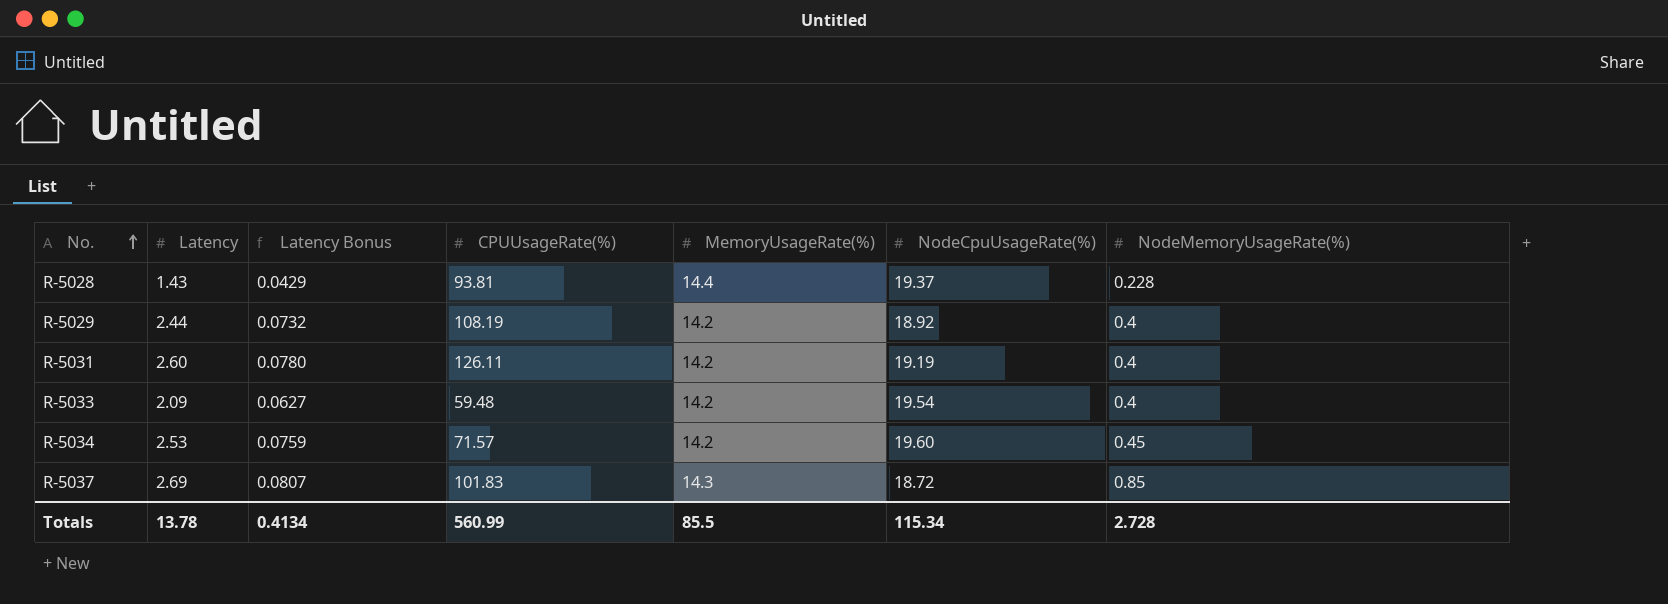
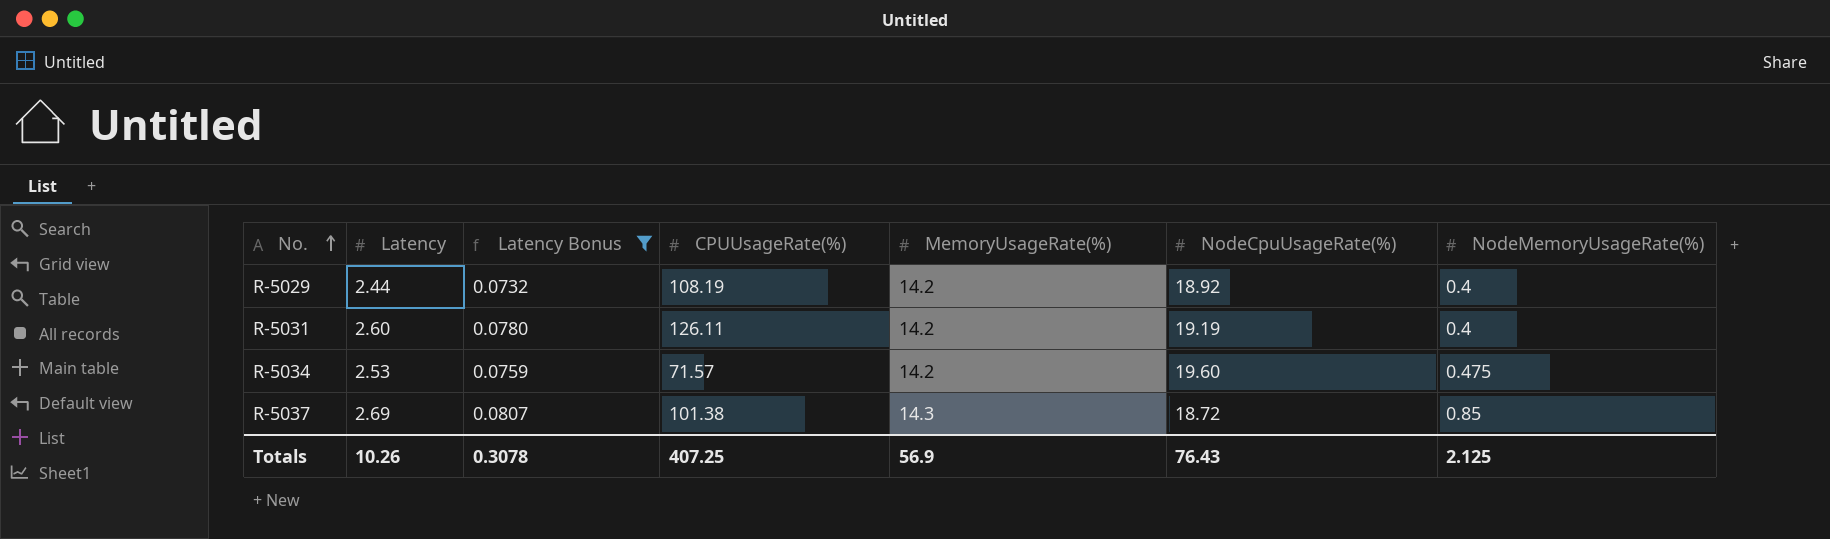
filter: none -> Latency Bonus >= 0.0732
R-5034 | NodeMemoryUsageRate(%): 0.45 -> 0.475
R-5037 | CPUUsageRate(%): 101.83 -> 101.38
Totals | Latency: 13.78 -> 10.26
Totals | Latency Bonus: 0.4134 -> 0.3078
Totals | CPUUsageRate(%): 560.99 -> 407.25
Totals | MemoryUsageRate(%): 85.5 -> 56.9
Totals | NodeCpuUsageRate(%): 115.34 -> 76.43
Totals | NodeMemoryUsageRate(%): 2.728 -> 2.125

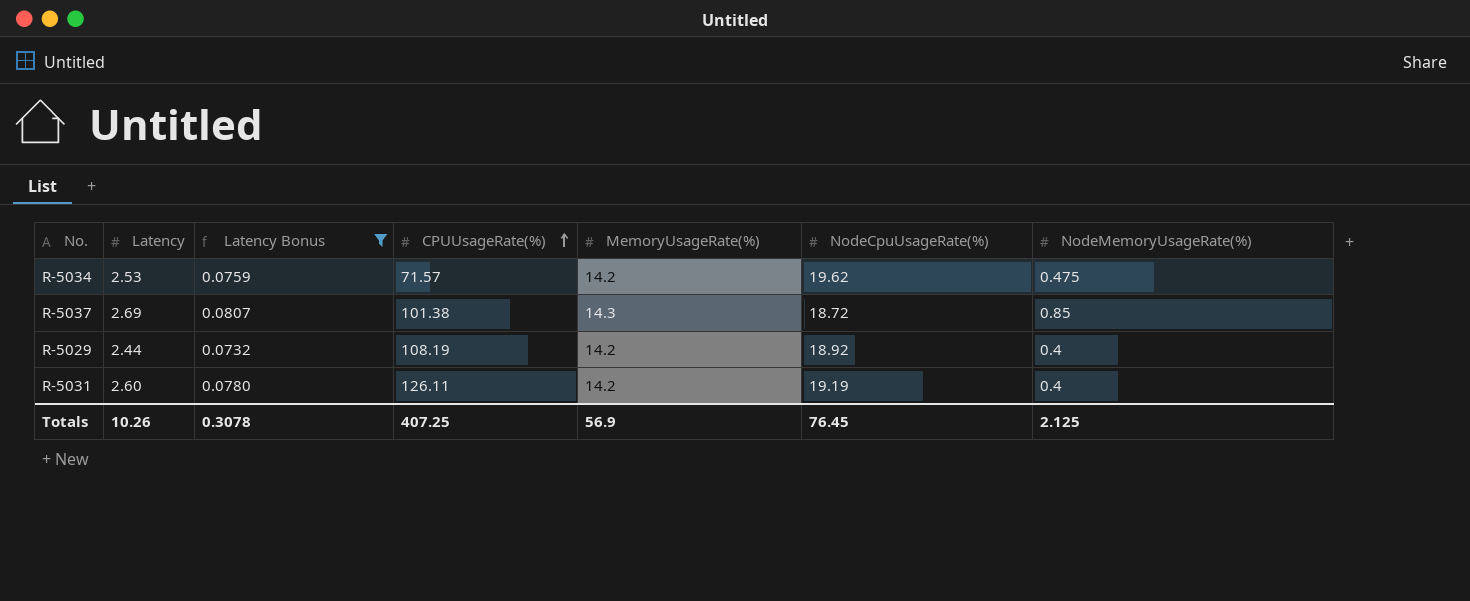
row order: No. ascending -> CPUUsageRate(%) ascending
R-5034 | NodeCpuUsageRate(%): 19.60 -> 19.62
Totals | NodeCpuUsageRate(%): 76.43 -> 76.45

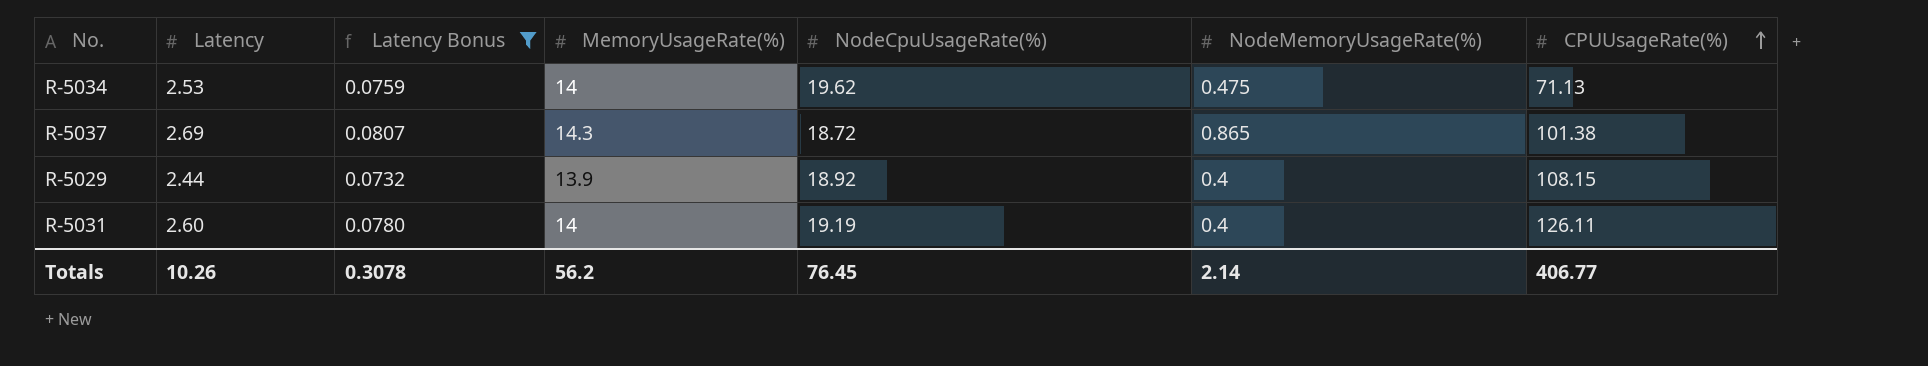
column CPUUsageRate(%) | position: 4 -> 7
R-5034 | MemoryUsageRate(%): 14.2 -> 14
R-5034 | CPUUsageRate(%): 71.57 -> 71.13
R-5037 | NodeMemoryUsageRate(%): 0.85 -> 0.865
R-5029 | MemoryUsageRate(%): 14.2 -> 13.9
R-5029 | CPUUsageRate(%): 108.19 -> 108.15
R-5031 | MemoryUsageRate(%): 14.2 -> 14
Totals | MemoryUsageRate(%): 56.9 -> 56.2
Totals | NodeMemoryUsageRate(%): 2.125 -> 2.14
Totals | CPUUsageRate(%): 407.25 -> 406.77

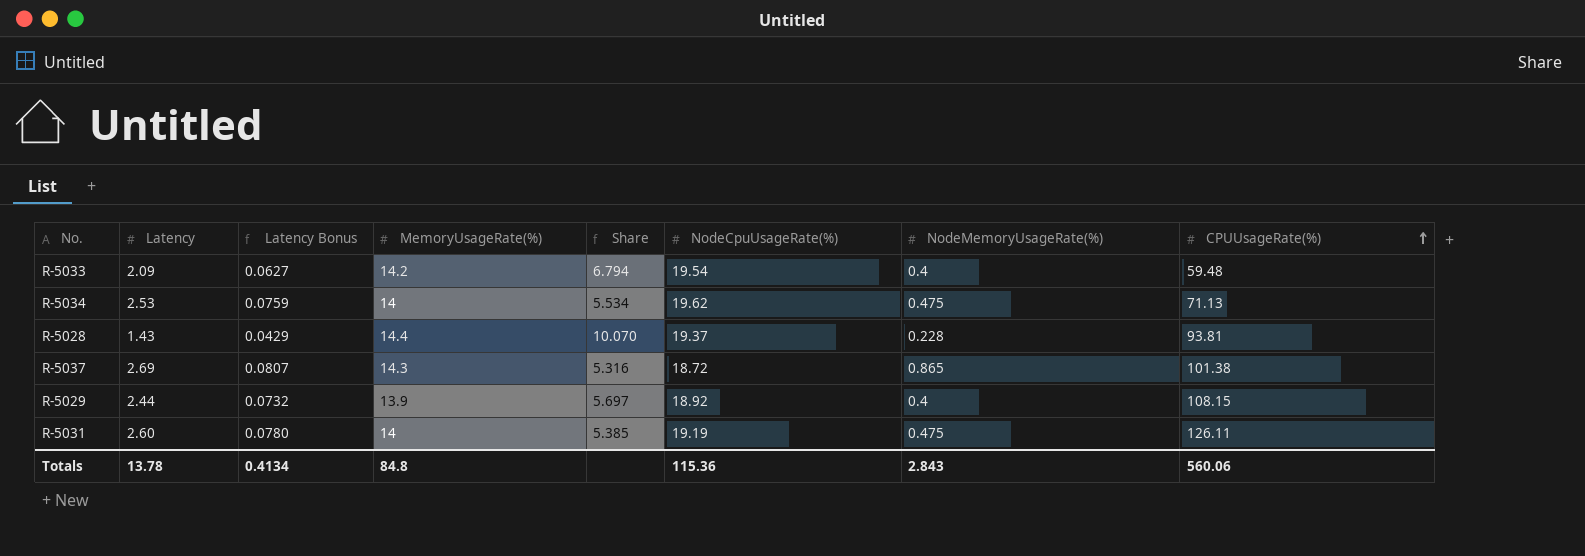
filter: Latency Bonus >= 0.0732 -> none
column Share | formula: none -> [MemoryUsageRate(%)] / [Latency]
R-5031 | NodeMemoryUsageRate(%): 0.4 -> 0.475
Totals | Latency: 10.26 -> 13.78
Totals | Latency Bonus: 0.3078 -> 0.4134
Totals | MemoryUsageRate(%): 56.2 -> 84.8
Totals | NodeCpuUsageRate(%): 76.45 -> 115.36
Totals | NodeMemoryUsageRate(%): 2.14 -> 2.843
Totals | CPUUsageRate(%): 406.77 -> 560.06

